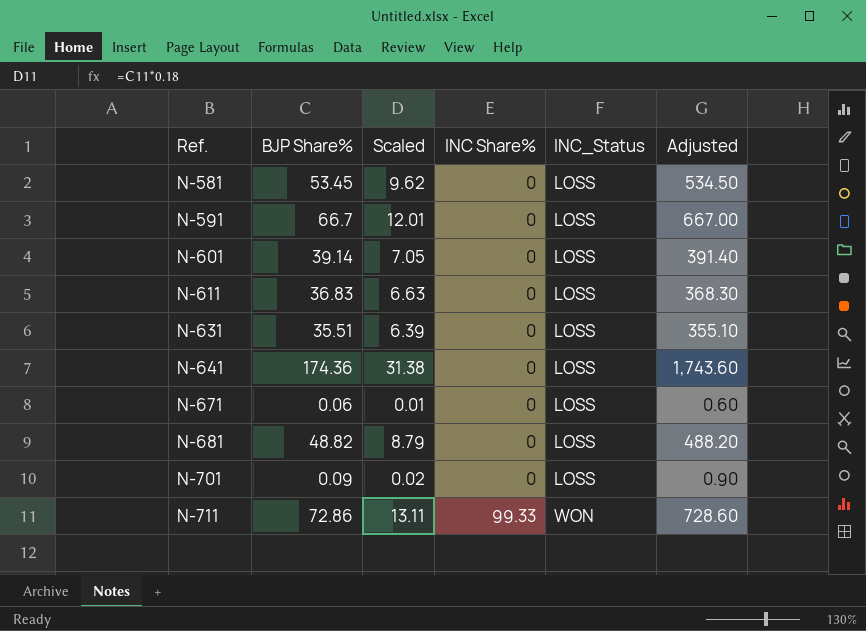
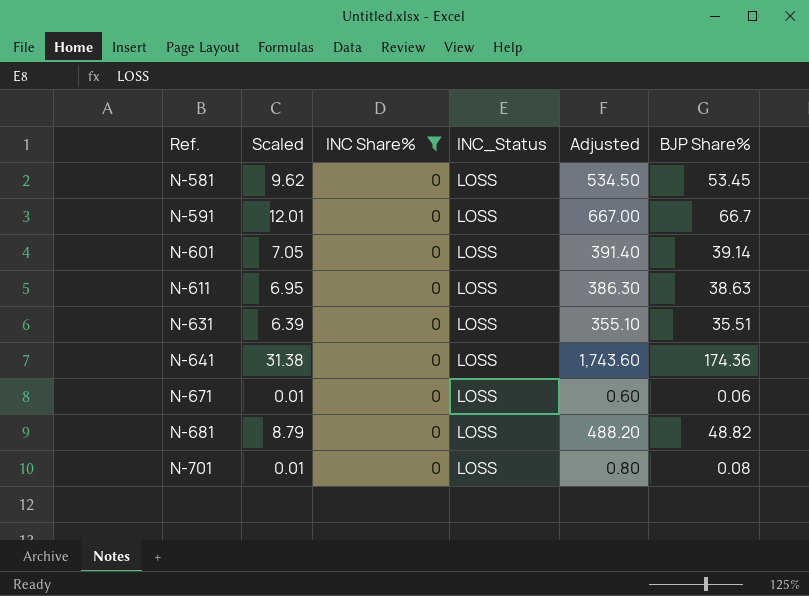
filter: none -> INC Share% = 0
column BJP Share% | position: 2 -> 6
N-611 | Scaled: 6.63 -> 6.95
N-611 | Adjusted: 368.30 -> 386.30
N-611 | BJP Share%: 36.83 -> 38.63
N-701 | Scaled: 0.02 -> 0.01
N-701 | Adjusted: 0.90 -> 0.80
N-701 | BJP Share%: 0.09 -> 0.08

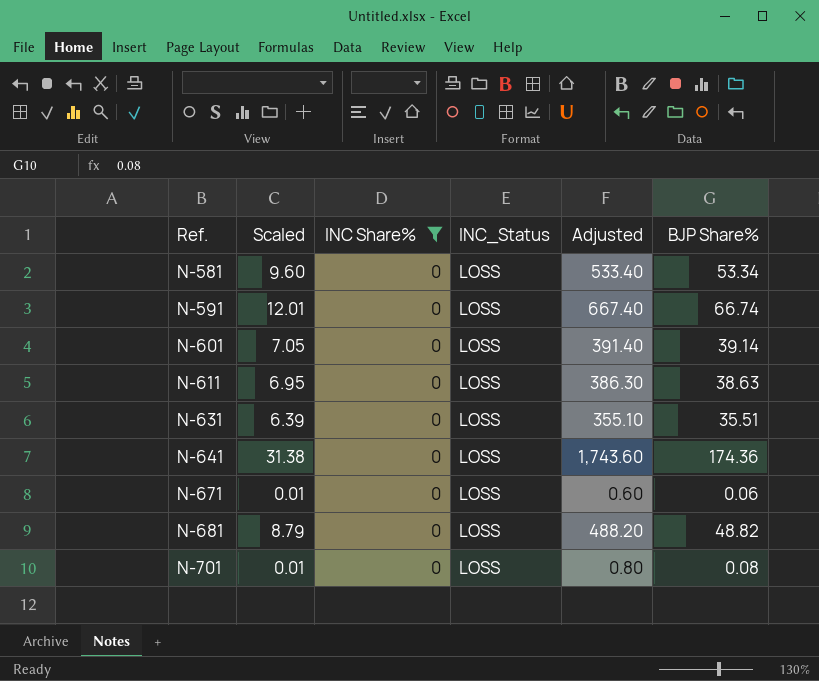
N-581 | Scaled: 9.62 -> 9.60
N-581 | Adjusted: 534.50 -> 533.40
N-581 | BJP Share%: 53.45 -> 53.34
N-591 | Adjusted: 667.00 -> 667.40
N-591 | BJP Share%: 66.7 -> 66.74

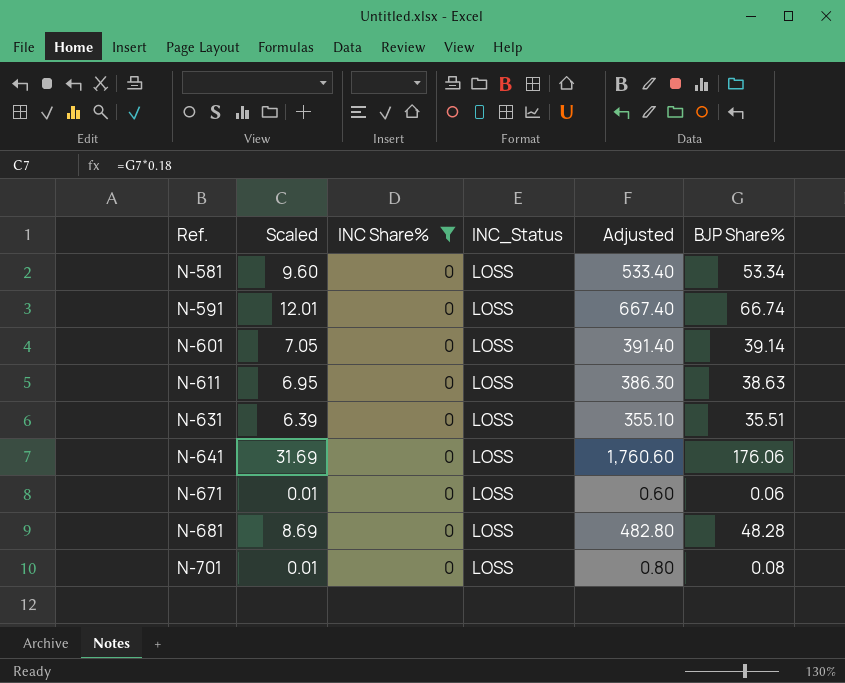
N-641 | Scaled: 31.38 -> 31.69
N-641 | Adjusted: 1,743.60 -> 1,760.60
N-641 | BJP Share%: 174.36 -> 176.06
N-681 | Scaled: 8.79 -> 8.69
N-681 | Adjusted: 488.20 -> 482.80
N-681 | BJP Share%: 48.82 -> 48.28

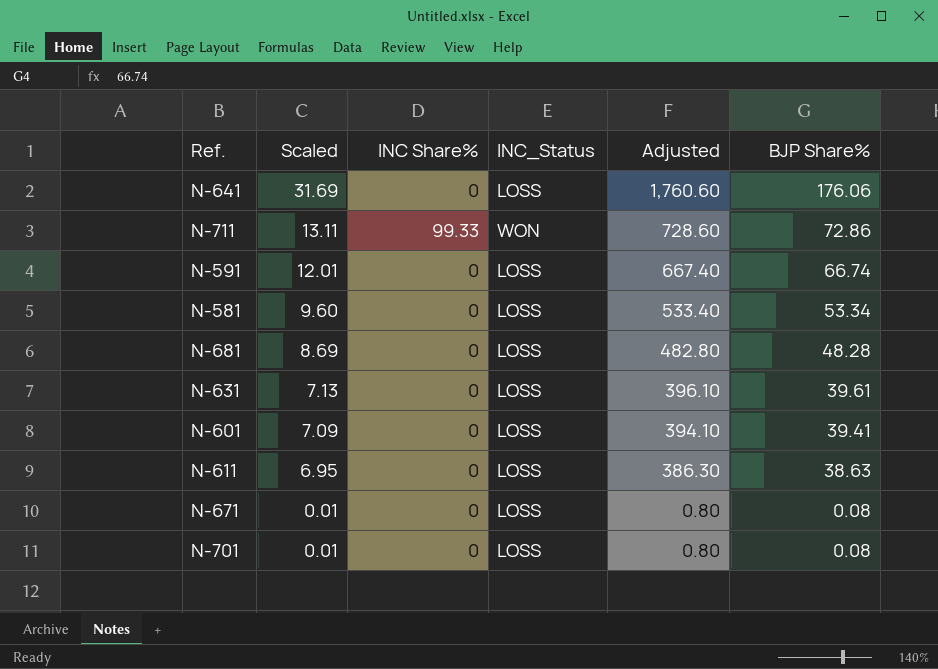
filter: INC Share% = 0 -> none
row order: Ref. ascending -> Scaled descending
N-631 | Scaled: 6.39 -> 7.13
N-631 | Adjusted: 355.10 -> 396.10
N-631 | BJP Share%: 35.51 -> 39.61
N-601 | Scaled: 7.05 -> 7.09
N-601 | Adjusted: 391.40 -> 394.10
N-601 | BJP Share%: 39.14 -> 39.41
N-671 | Adjusted: 0.60 -> 0.80
N-671 | BJP Share%: 0.06 -> 0.08

